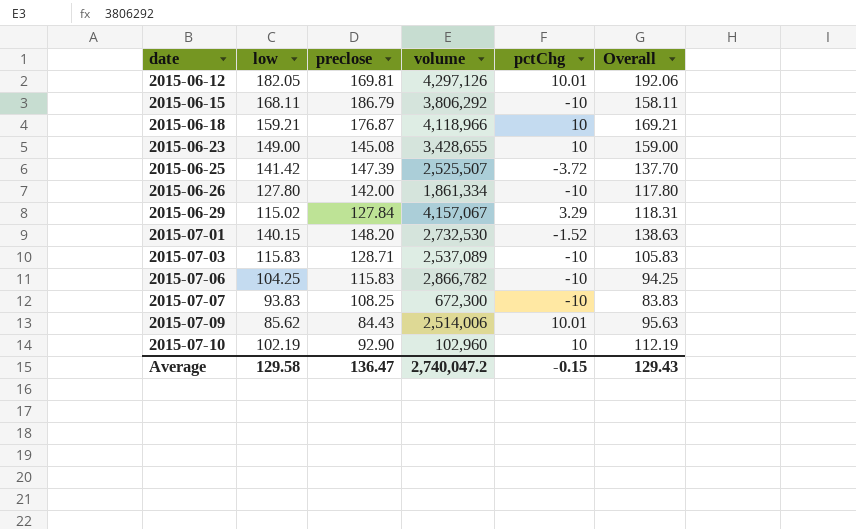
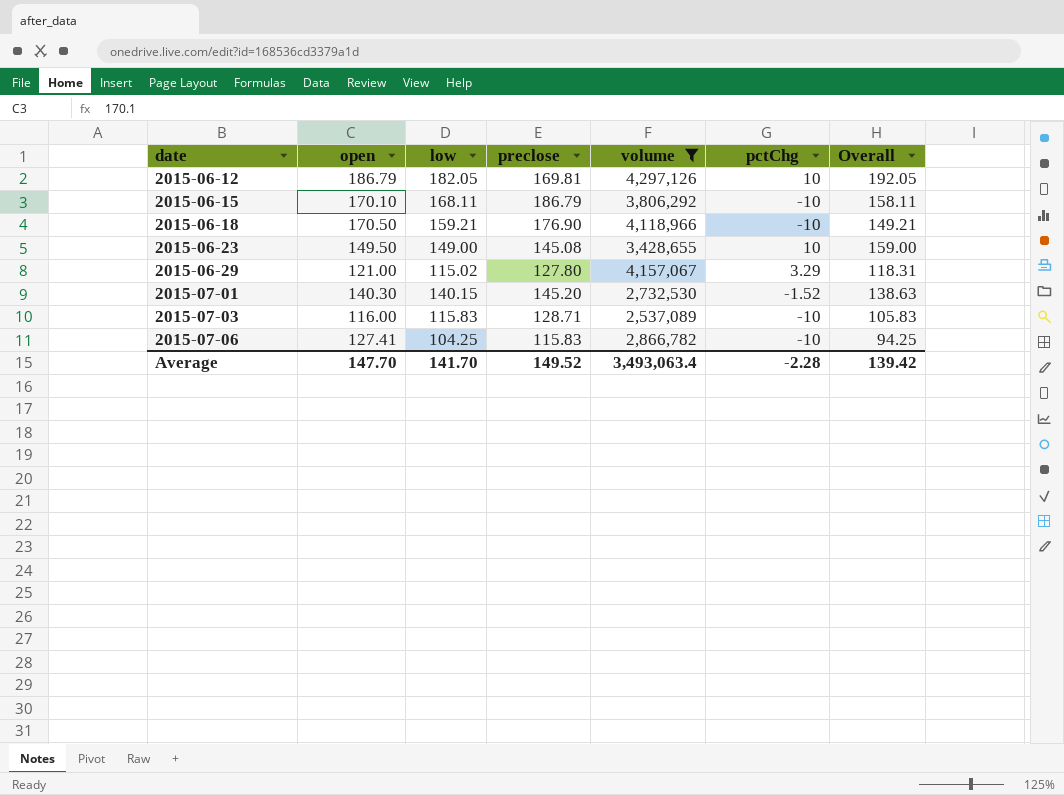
filter: none -> volume >= 2,537,089
column open | position: none -> 2
2015-06-12 | pctChg: 10.01 -> 10
2015-06-12 | Overall: 192.06 -> 192.05
2015-06-18 | preclose: 176.87 -> 176.90
2015-06-18 | pctChg: 10 -> -10
2015-06-18 | Overall: 169.21 -> 149.21
2015-06-29 | preclose: 127.84 -> 127.80
2015-07-01 | preclose: 148.20 -> 145.20
Average | low: 129.58 -> 141.70
Average | preclose: 136.47 -> 149.52
Average | volume: 2,740,047.2 -> 3,493,063.4
Average | pctChg: -0.15 -> -2.28
Average | Overall: 129.43 -> 139.42

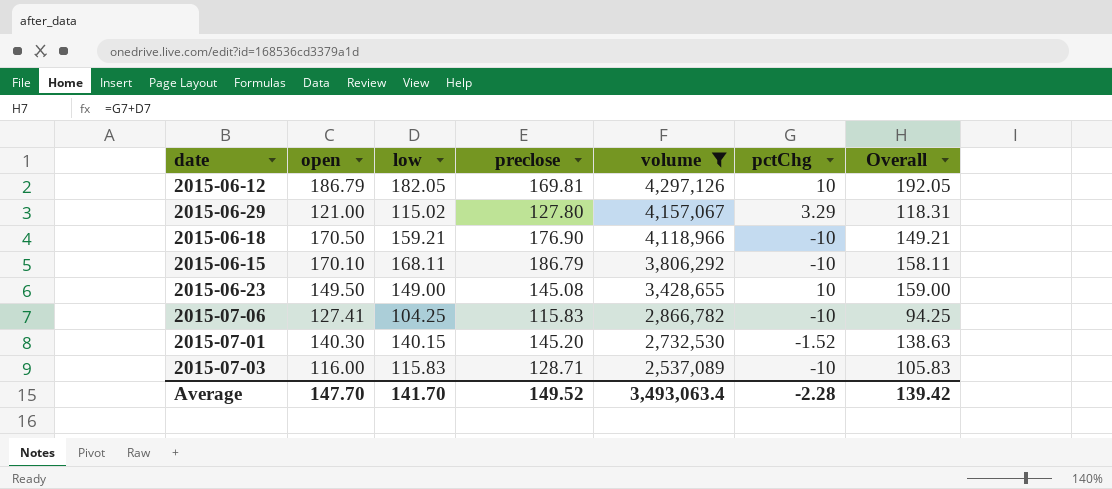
row order: date ascending -> volume descending

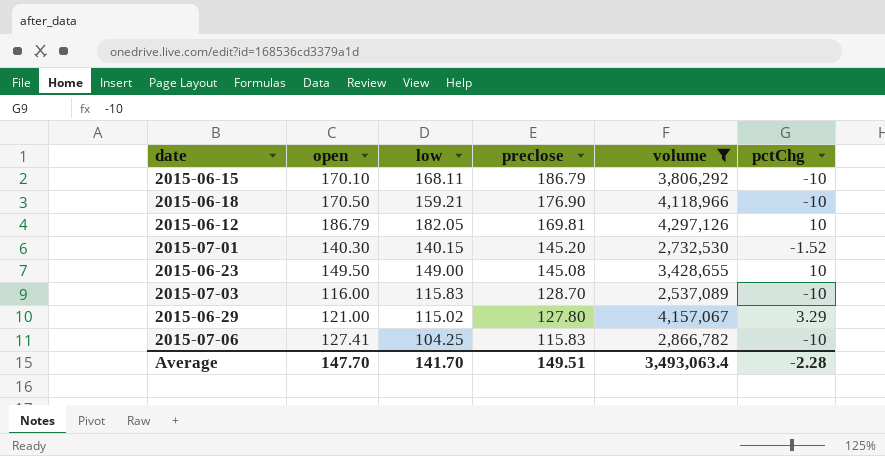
row order: volume descending -> preclose descending
column Overall | formula: [low] + [pctChg] -> none
2015-07-03 | preclose: 128.71 -> 128.70
Average | preclose: 149.52 -> 149.51

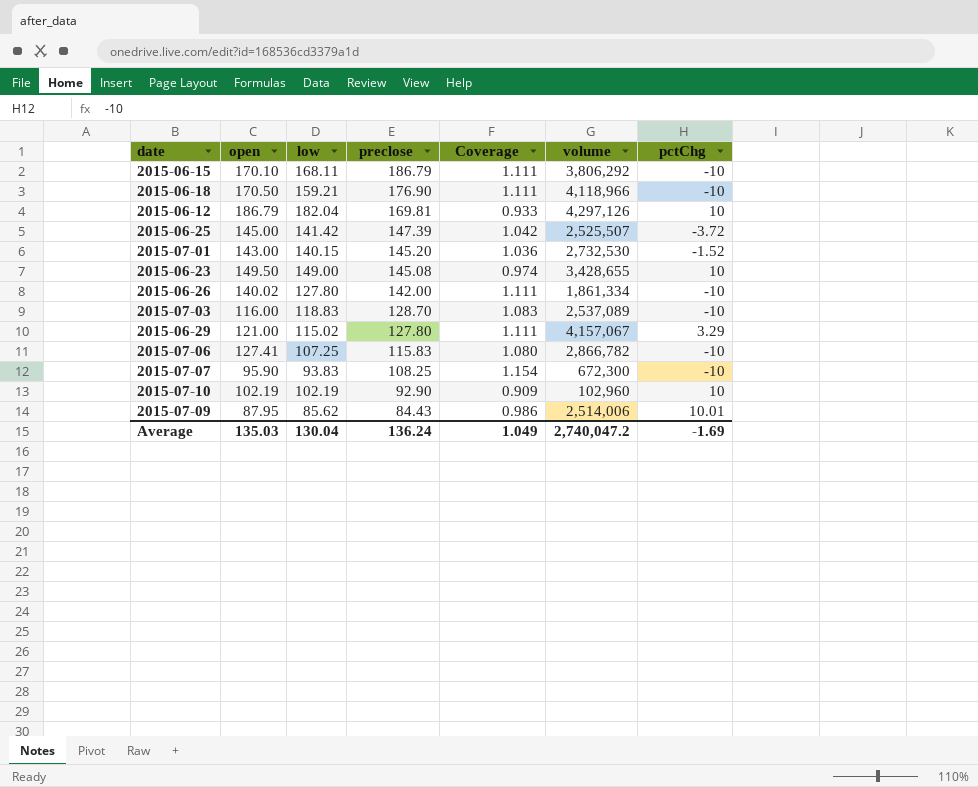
filter: volume >= 2,537,089 -> none
column Coverage | formula: none -> [preclose] / [low]
2015-06-12 | low: 182.05 -> 182.04
2015-07-01 | open: 140.30 -> 143.00
2015-07-03 | low: 115.83 -> 118.83
2015-07-06 | low: 104.25 -> 107.25
Average | open: 147.70 -> 135.03
Average | low: 141.70 -> 130.04
Average | preclose: 149.51 -> 136.24
Average | volume: 3,493,063.4 -> 2,740,047.2
Average | pctChg: -2.28 -> -1.69

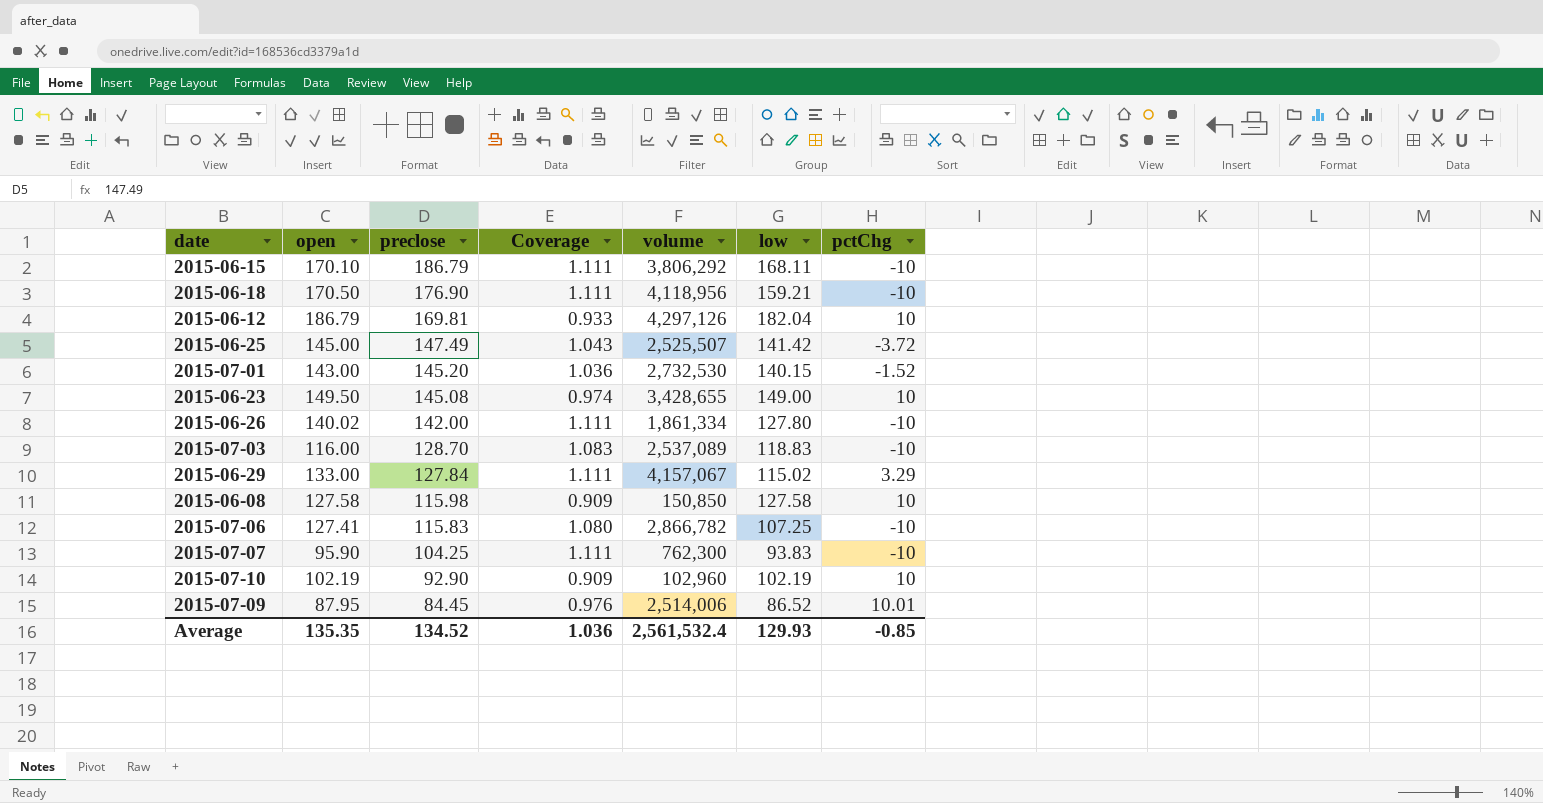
column low | position: 3 -> 6
2015-06-18 | volume: 4,118,966 -> 4,118,956
2015-06-25 | preclose: 147.39 -> 147.49
2015-06-25 | Coverage: 1.042 -> 1.043
2015-06-29 | open: 121.00 -> 133.00
2015-06-29 | preclose: 127.80 -> 127.84
row 2015-06-08: none -> 127.58 | 115.98 | 0.909 | 150,850 | 127.58 | 10
2015-07-07 | preclose: 108.25 -> 104.25
2015-07-07 | Coverage: 1.154 -> 1.111
2015-07-07 | volume: 672,300 -> 762,300
2015-07-09 | preclose: 84.43 -> 84.45
2015-07-09 | Coverage: 0.986 -> 0.976
2015-07-09 | low: 85.62 -> 86.52
Average | open: 135.03 -> 135.35
Average | preclose: 136.24 -> 134.52
Average | Coverage: 1.049 -> 1.036
Average | volume: 2,740,047.2 -> 2,561,532.4
Average | low: 130.04 -> 129.93
Average | pctChg: -1.69 -> -0.85

